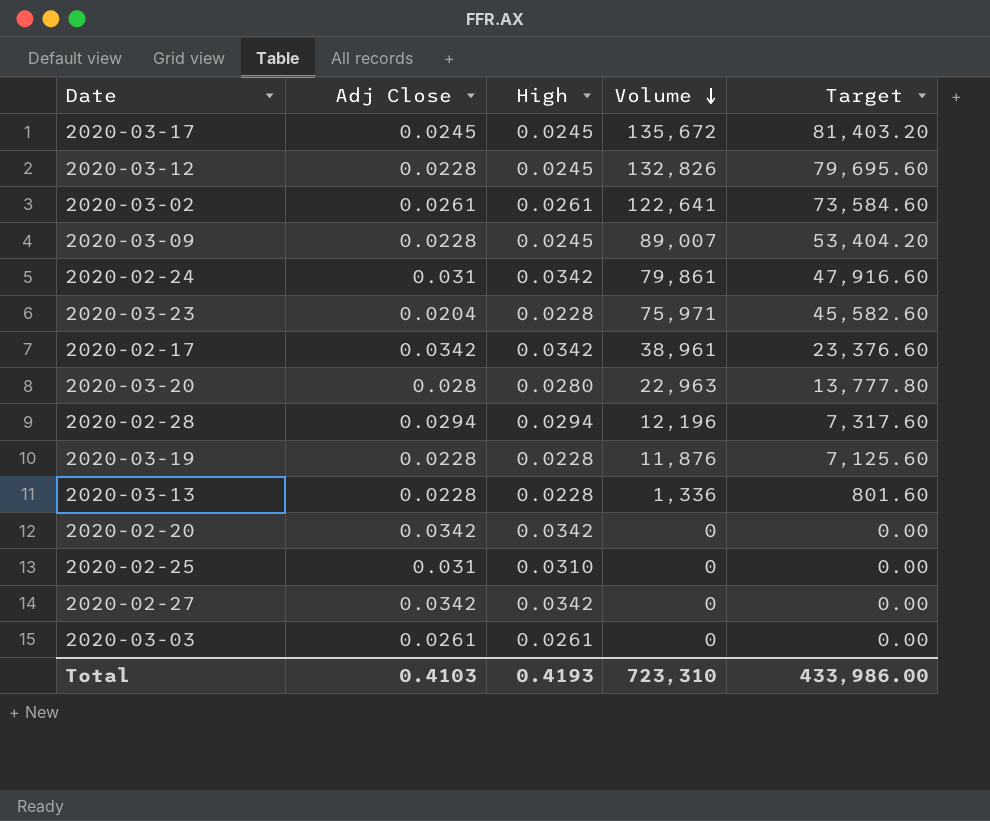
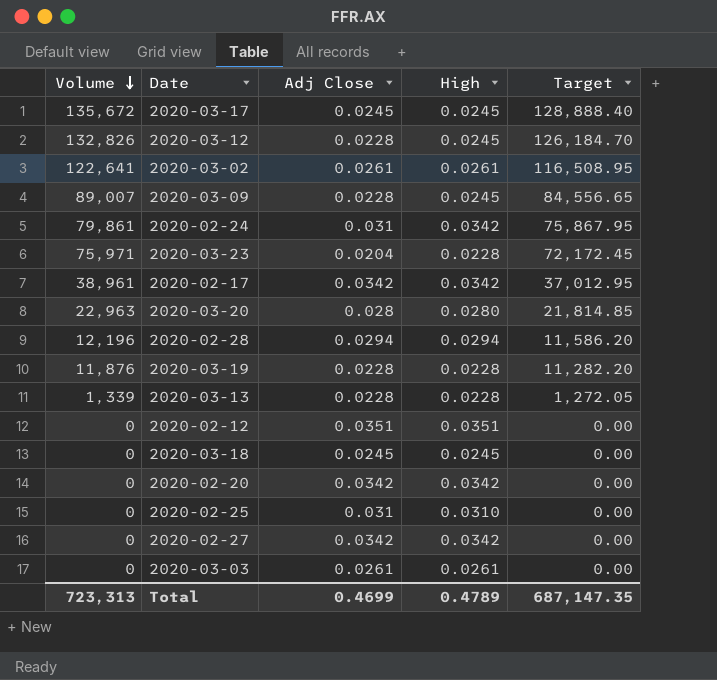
column Volume | position: 4 -> 1
column Target | formula: [Volume] * 0.6 -> [Volume] * 0.95
2020-03-13 | Volume: 1,336 -> 1,339
row 2020-02-12: none -> 0 | 0.0351 | 0.0351 | 0.00
row 2020-03-18: none -> 0 | 0.0245 | 0.0245 | 0.00
Total | Volume: 723,310 -> 723,313
Total | Adj Close: 0.4103 -> 0.4699
Total | High: 0.4193 -> 0.4789
Total | Target: 433,986.00 -> 687,147.35

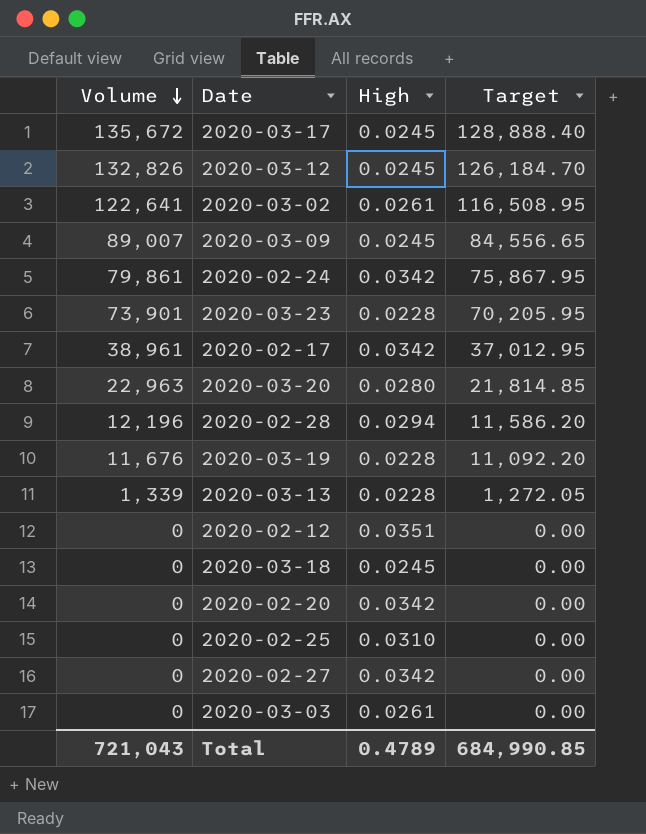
column Adj Close | position: 3 -> none
2020-03-23 | Volume: 75,971 -> 73,901
2020-03-23 | Target: 72,172.45 -> 70,205.95
2020-03-19 | Volume: 11,876 -> 11,676
2020-03-19 | Target: 11,282.20 -> 11,092.20
Total | Volume: 723,313 -> 721,043
Total | Target: 687,147.35 -> 684,990.85

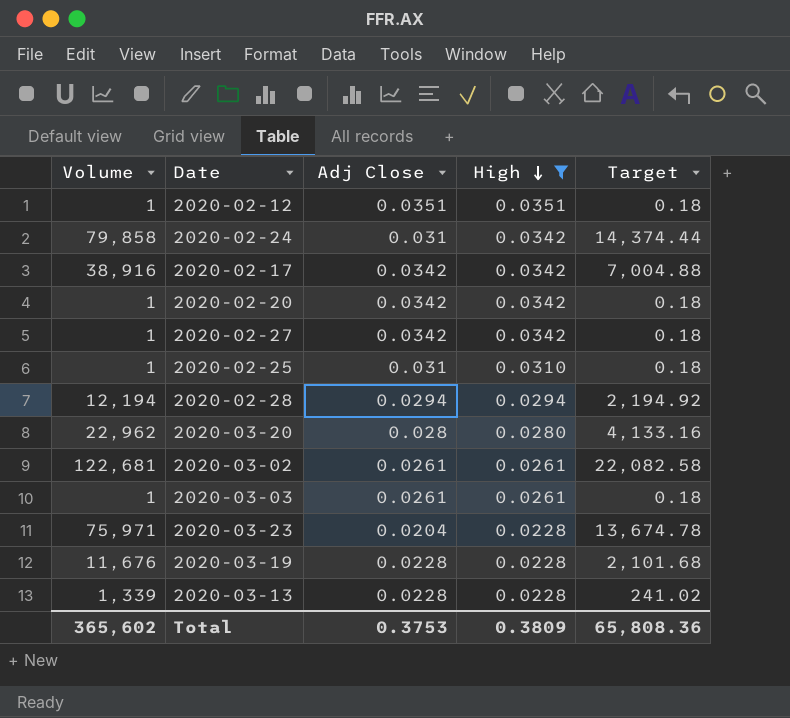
filter: none -> High != 0.0245
row order: Volume descending -> High descending
column Adj Close | position: none -> 3
column Target | formula: [Volume] * 0.95 -> [Volume] * 0.18
2020-02-12 | Volume: 0 -> 1
2020-02-24 | Volume: 79,861 -> 79,858
2020-02-17 | Volume: 38,961 -> 38,916
2020-02-20 | Volume: 0 -> 1
2020-02-27 | Volume: 0 -> 1
2020-02-25 | Volume: 0 -> 1
2020-02-28 | Volume: 12,196 -> 12,194
2020-03-20 | Volume: 22,963 -> 22,962
2020-03-02 | Volume: 122,641 -> 122,681
2020-03-03 | Volume: 0 -> 1
2020-03-23 | Volume: 73,901 -> 75,971
Total | Volume: 721,043 -> 365,602
Total | High: 0.4789 -> 0.3809
Total | Target: 684,990.85 -> 65,808.36

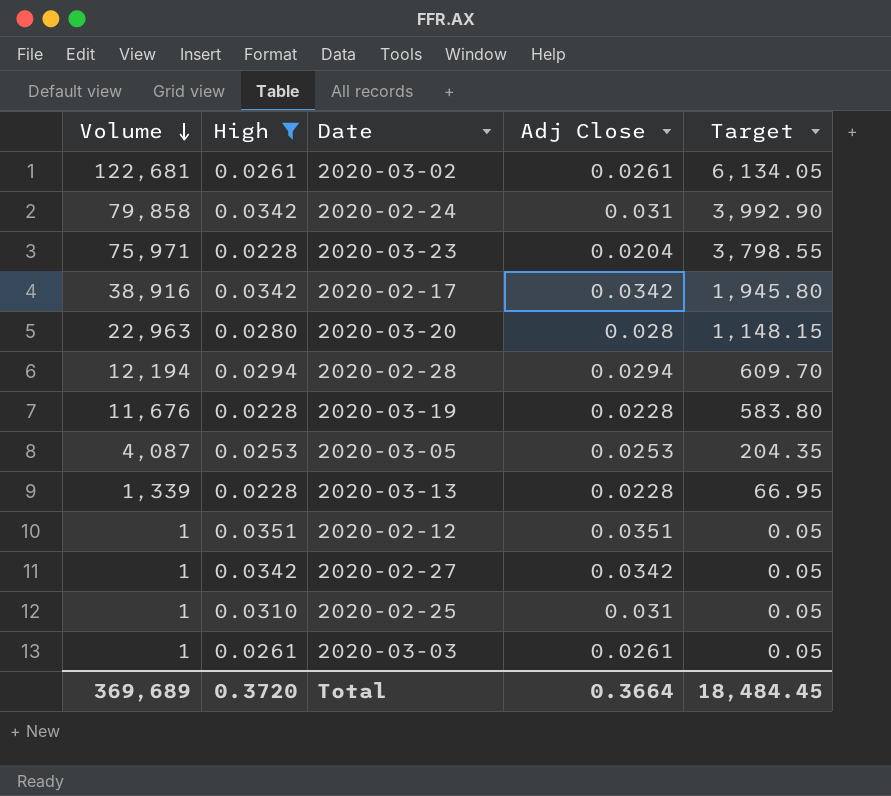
row order: High descending -> Volume descending
column High | position: 4 -> 2
column Target | formula: [Volume] * 0.18 -> [Volume] * 0.05
row 2020-02-20: 1 | 0.0342 | 0.0342 | 0.18 -> none
2020-03-20 | Volume: 22,962 -> 22,963
row 2020-03-05: none -> 4,087 | 0.0253 | 0.0253 | 204.35
Total | Volume: 365,602 -> 369,689
Total | High: 0.3809 -> 0.3720
Total | Adj Close: 0.3753 -> 0.3664
Total | Target: 65,808.36 -> 18,484.45

